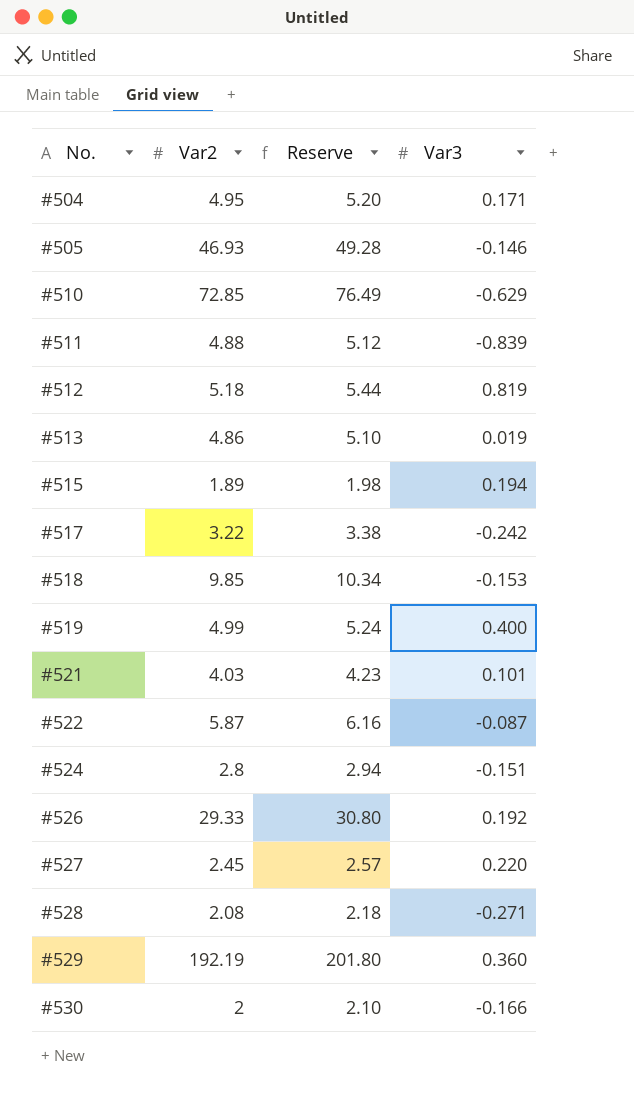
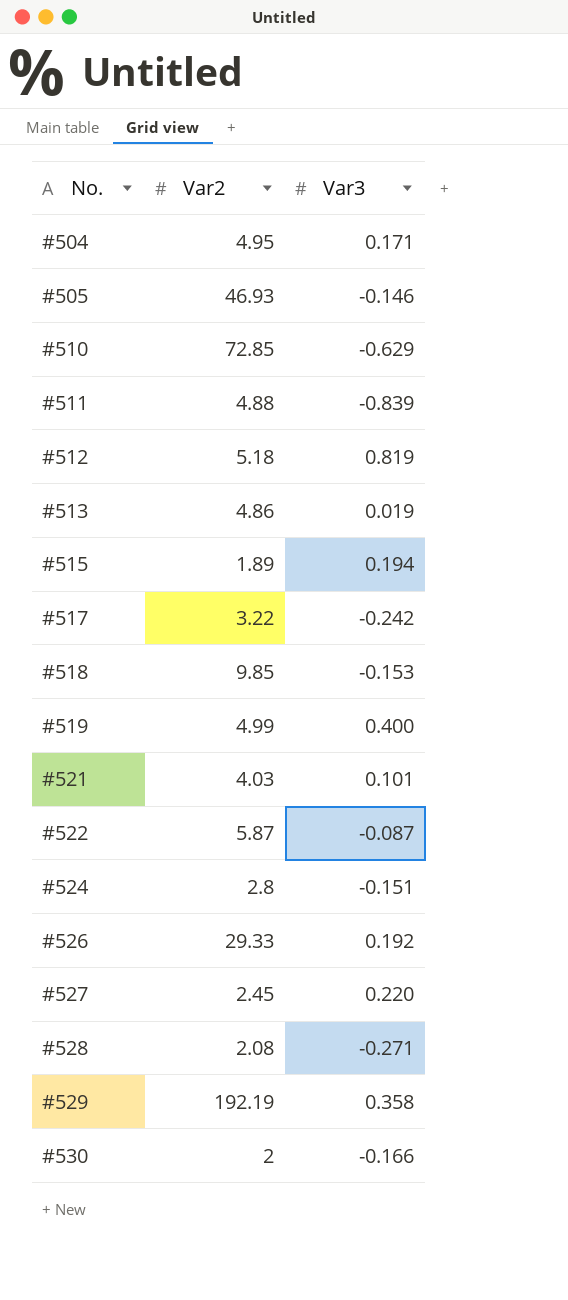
column Reserve | formula: [Var2] * 1.05 -> none
#529 | Var3: 0.360 -> 0.358

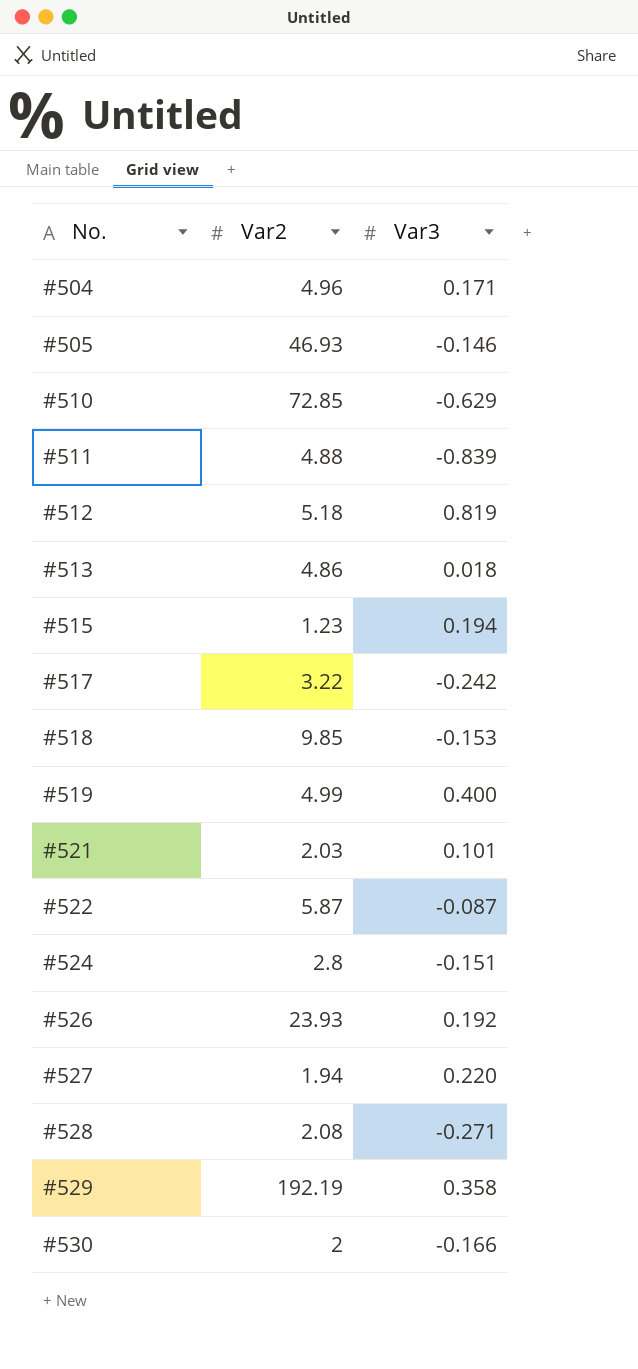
#504 | Var2: 4.95 -> 4.96
#513 | Var3: 0.019 -> 0.018
#515 | Var2: 1.89 -> 1.23
#521 | Var2: 4.03 -> 2.03
#526 | Var2: 29.33 -> 23.93
#527 | Var2: 2.45 -> 1.94

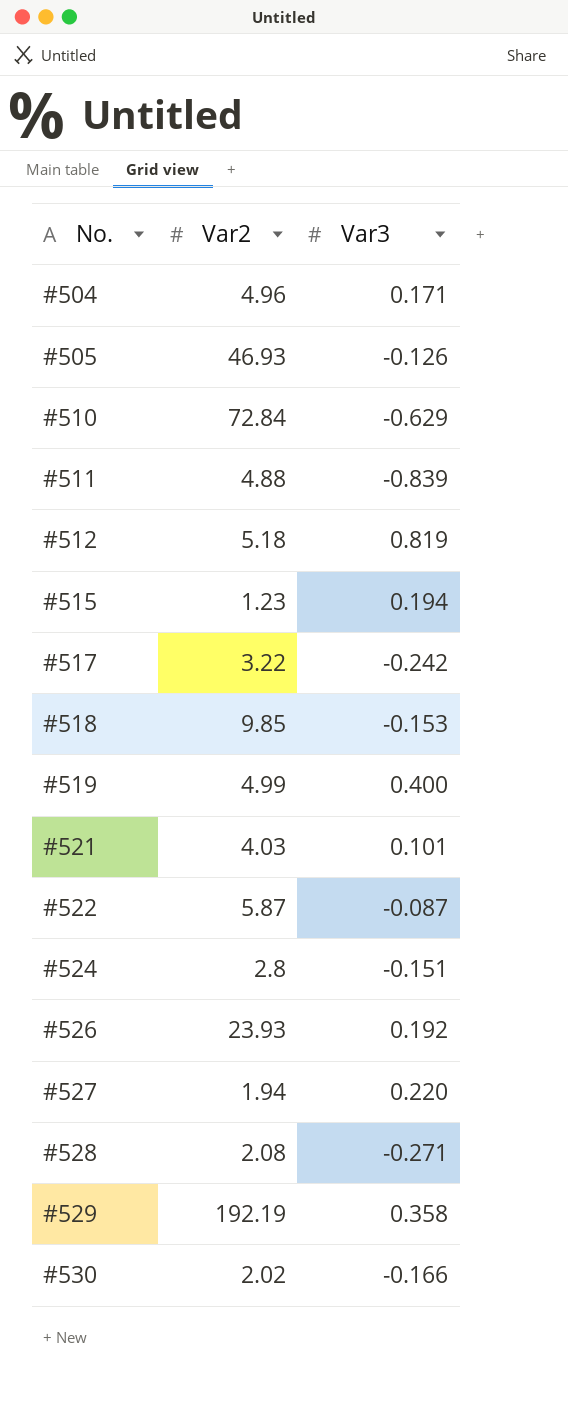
row #513: 4.86 | 0.018 -> none
#505 | Var3: -0.146 -> -0.126
#510 | Var2: 72.85 -> 72.84
#521 | Var2: 2.03 -> 4.03
#530 | Var2: 2 -> 2.02

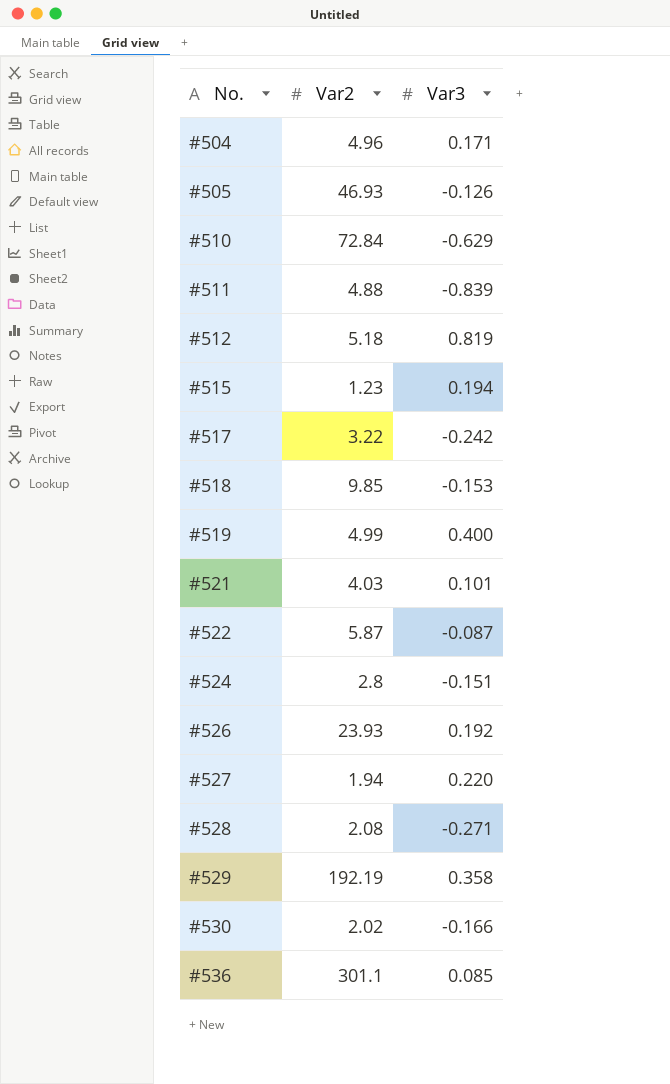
row #536: none -> 301.1 | 0.085

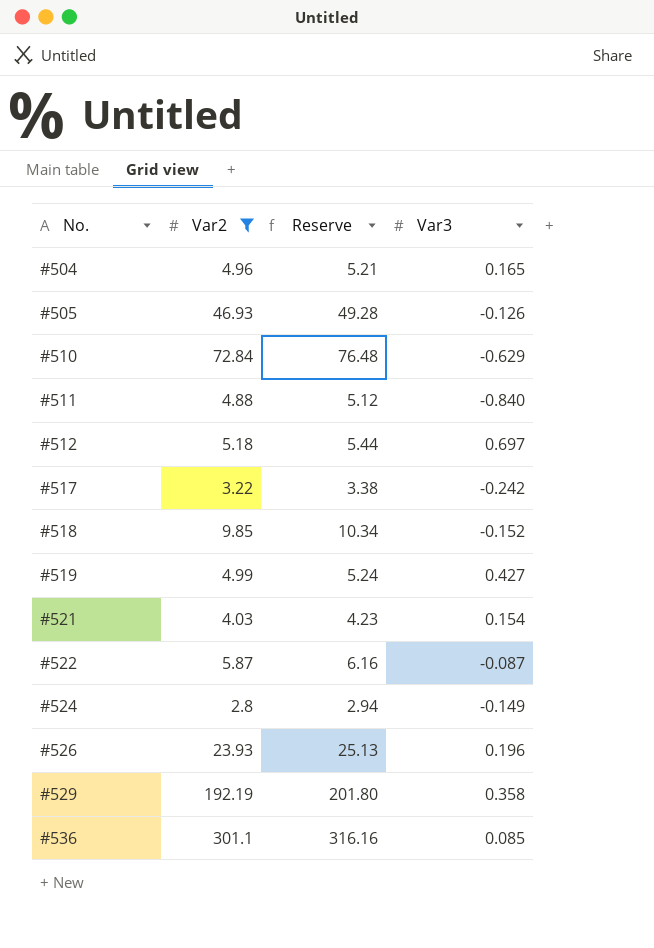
filter: none -> Var2 >= 2.8
column Reserve | formula: none -> [Var2] * 1.05
#504 | Var3: 0.171 -> 0.165
#511 | Var3: -0.839 -> -0.840
#512 | Var3: 0.819 -> 0.697
#518 | Var3: -0.153 -> -0.152
#519 | Var3: 0.400 -> 0.427
#521 | Var3: 0.101 -> 0.154
#524 | Var3: -0.151 -> -0.149
#526 | Var3: 0.192 -> 0.196

